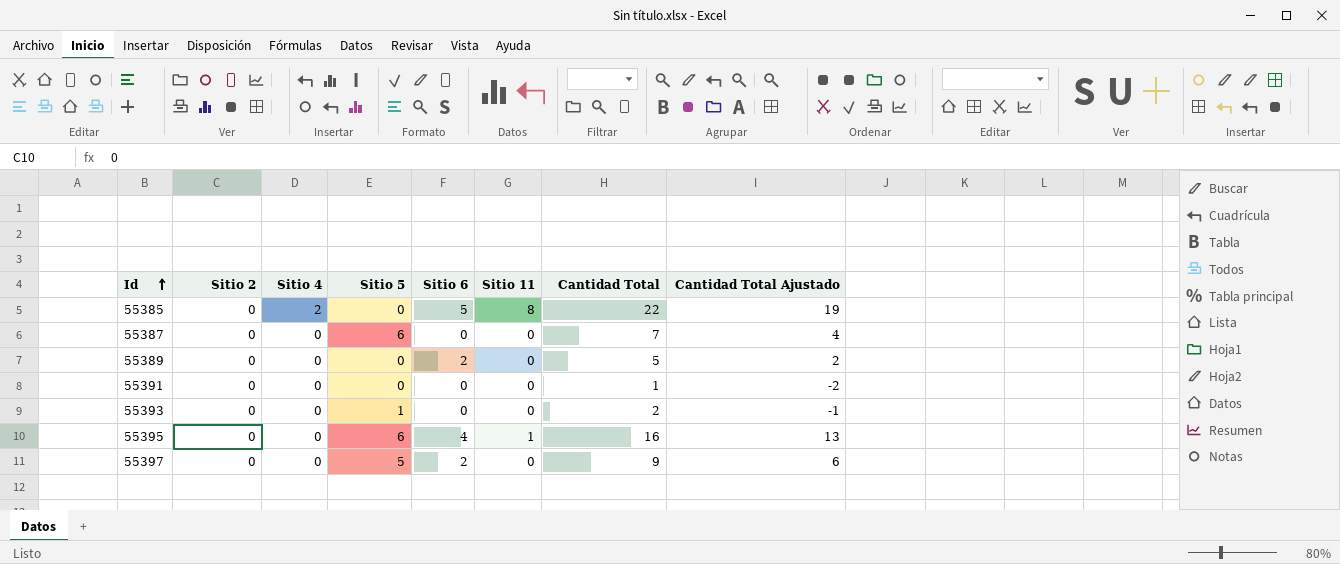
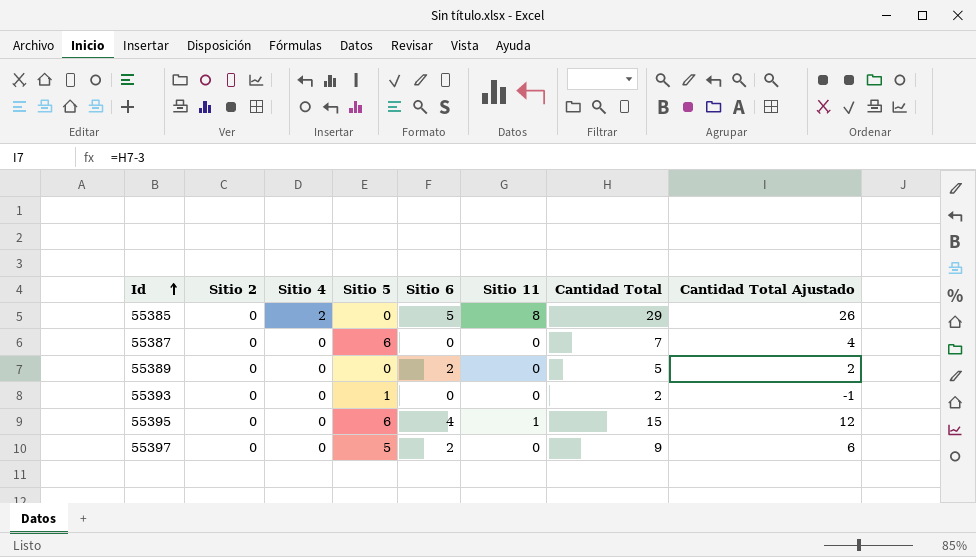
row 55391: 0 | 0 | 0 | 0 | 0 | 1 | -2 -> none
55385 | Cantidad Total: 22 -> 29
55385 | Cantidad Total Ajustado: 19 -> 26
55395 | Cantidad Total: 16 -> 15
55395 | Cantidad Total Ajustado: 13 -> 12

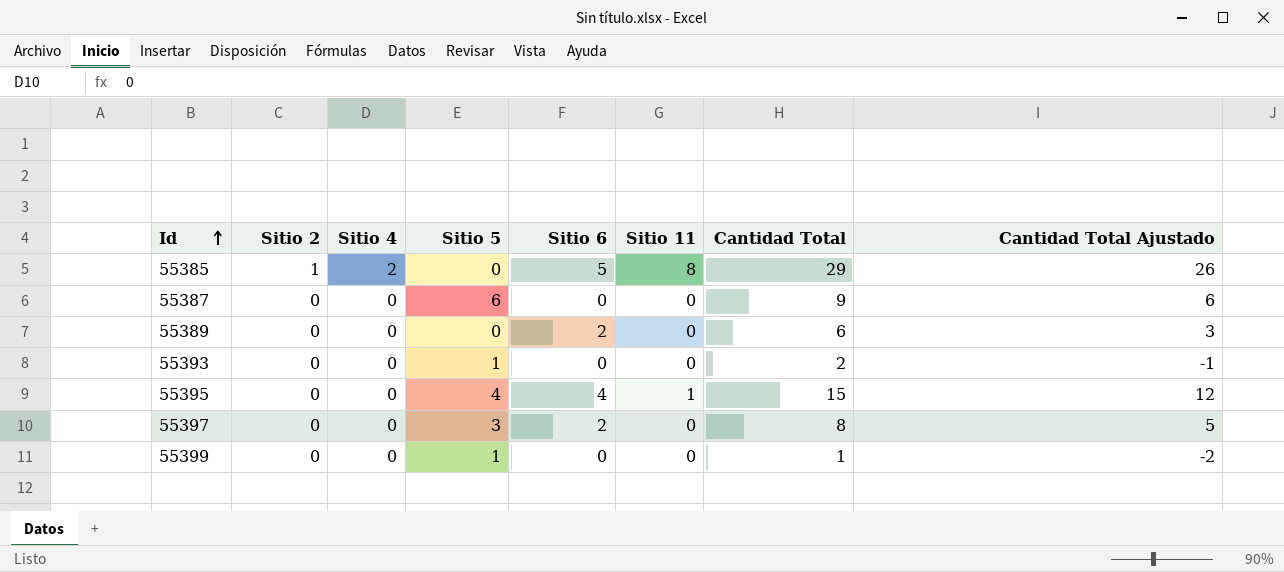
55385 | Sitio 2: 0 -> 1
55387 | Cantidad Total: 7 -> 9
55387 | Cantidad Total Ajustado: 4 -> 6
55389 | Cantidad Total: 5 -> 6
55389 | Cantidad Total Ajustado: 2 -> 3
55395 | Sitio 5: 6 -> 4
55397 | Sitio 5: 5 -> 3
55397 | Cantidad Total: 9 -> 8
55397 | Cantidad Total Ajustado: 6 -> 5
row 55399: none -> 0 | 0 | 1 | 0 | 0 | 1 | -2

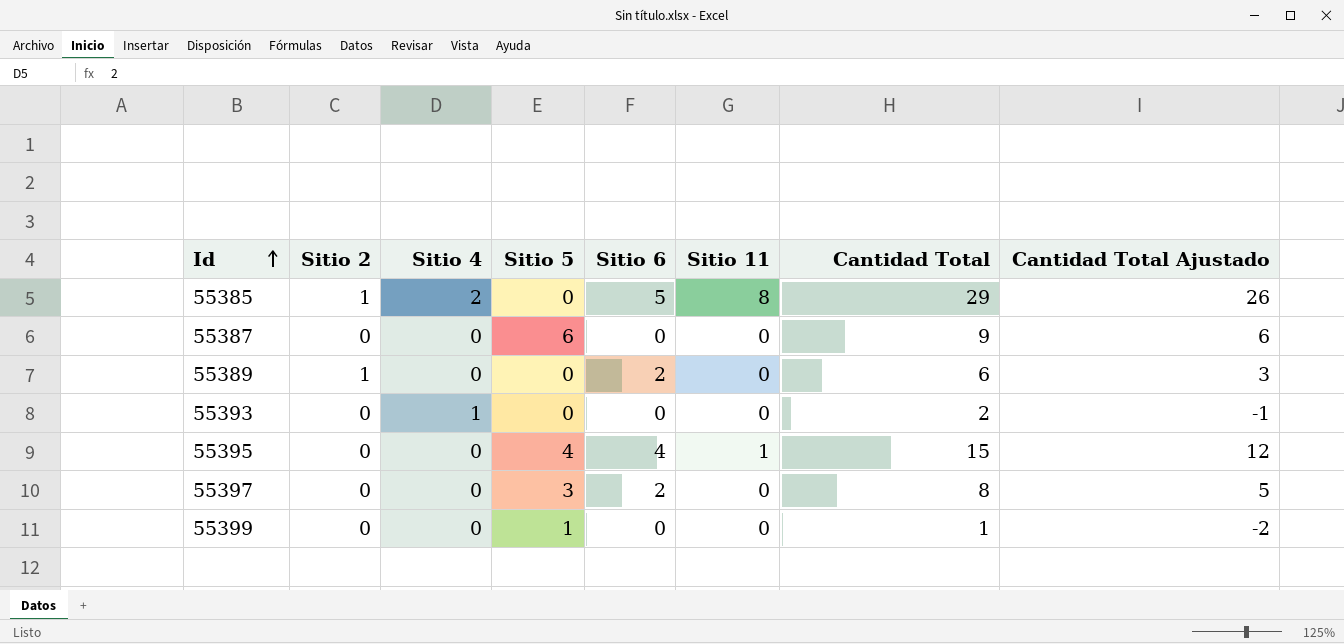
55389 | Sitio 2: 0 -> 1
55393 | Sitio 4: 0 -> 1
55393 | Sitio 5: 1 -> 0

